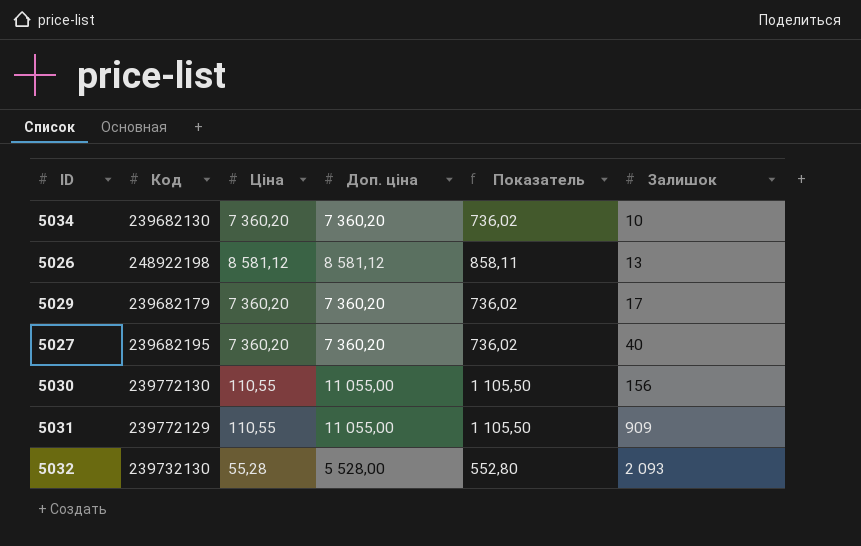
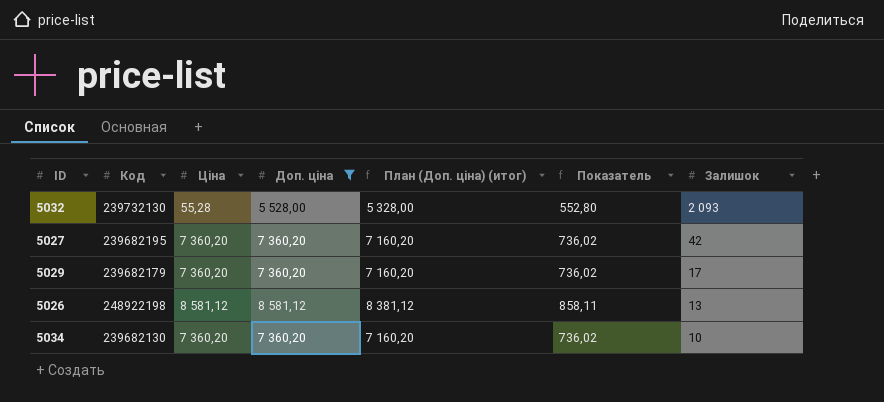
filter: none -> Доп. ціна != 11 055,00
row order: Залишок ascending -> Залишок descending
column План (Доп. ціна) (итог) | formula: none -> [Доп. ціна] - 200
5027 | Залишок: 40 -> 42

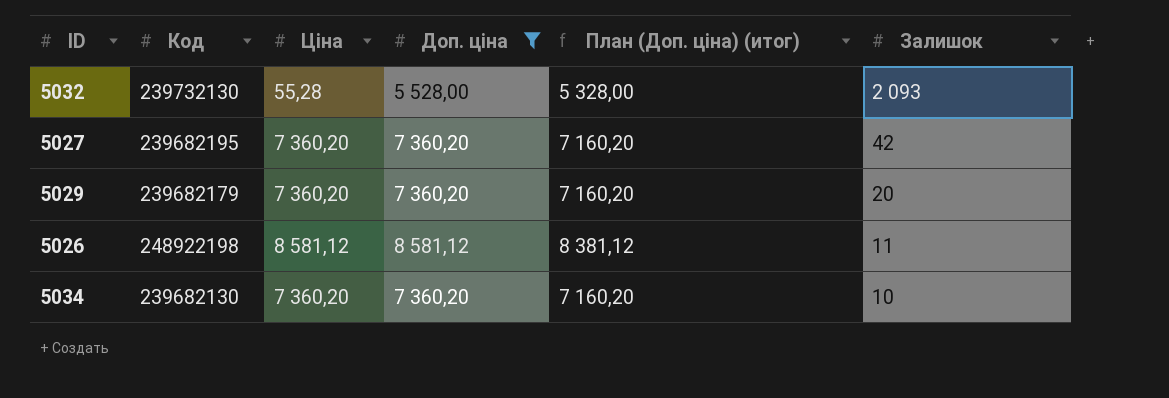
column Показатель | formula: [Доп. ціна] * 0,1 -> none
5029 | Залишок: 17 -> 20
5026 | Залишок: 13 -> 11

